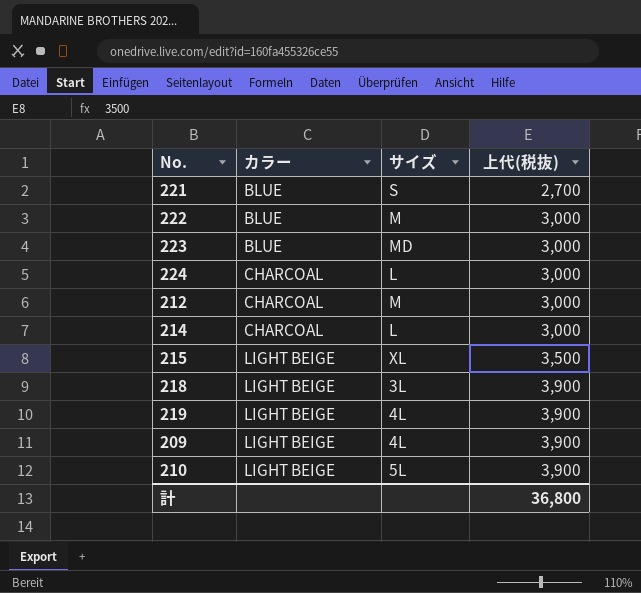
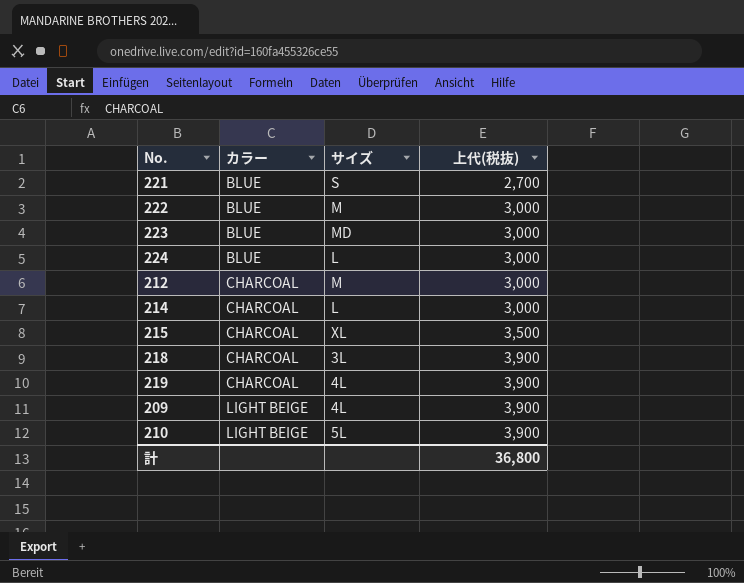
224 | カラー: CHARCOAL -> BLUE
215 | カラー: LIGHT BEIGE -> CHARCOAL
218 | カラー: LIGHT BEIGE -> CHARCOAL
219 | カラー: LIGHT BEIGE -> CHARCOAL

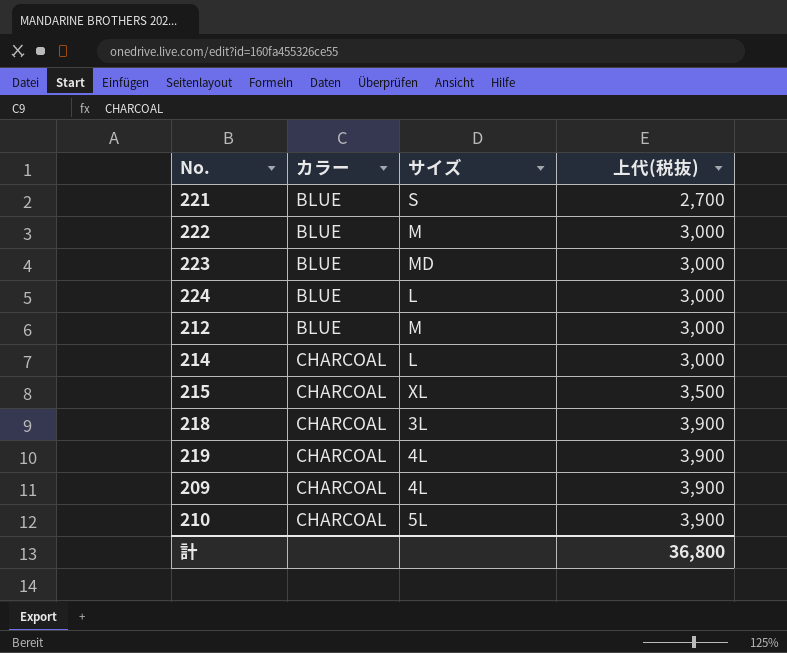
212 | カラー: CHARCOAL -> BLUE
209 | カラー: LIGHT BEIGE -> CHARCOAL
210 | カラー: LIGHT BEIGE -> CHARCOAL

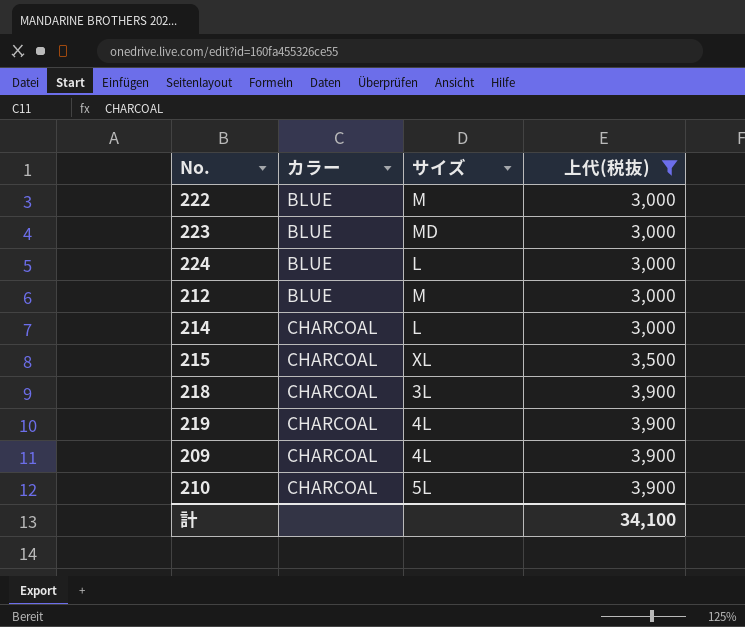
filter: none -> 上代(税抜) != 2,700
計 | 上代(税抜): 36,800 -> 34,100

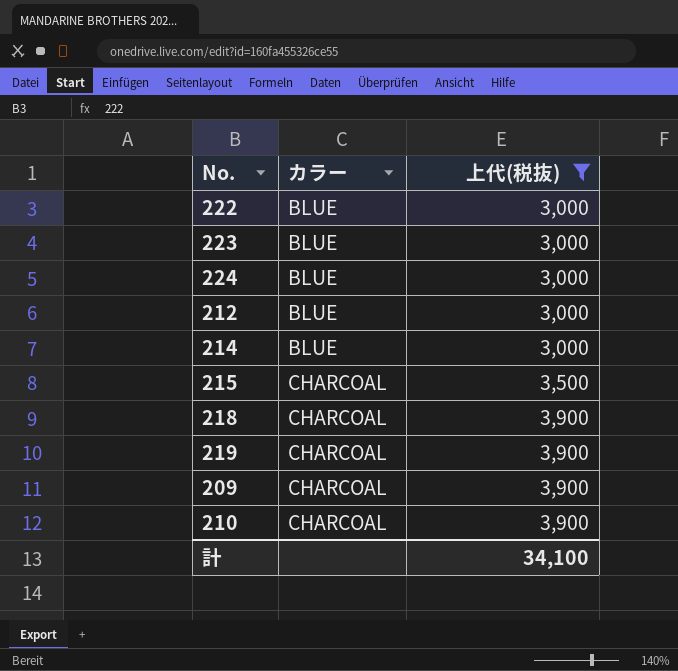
column サイズ | position: 3 -> none
214 | カラー: CHARCOAL -> BLUE

